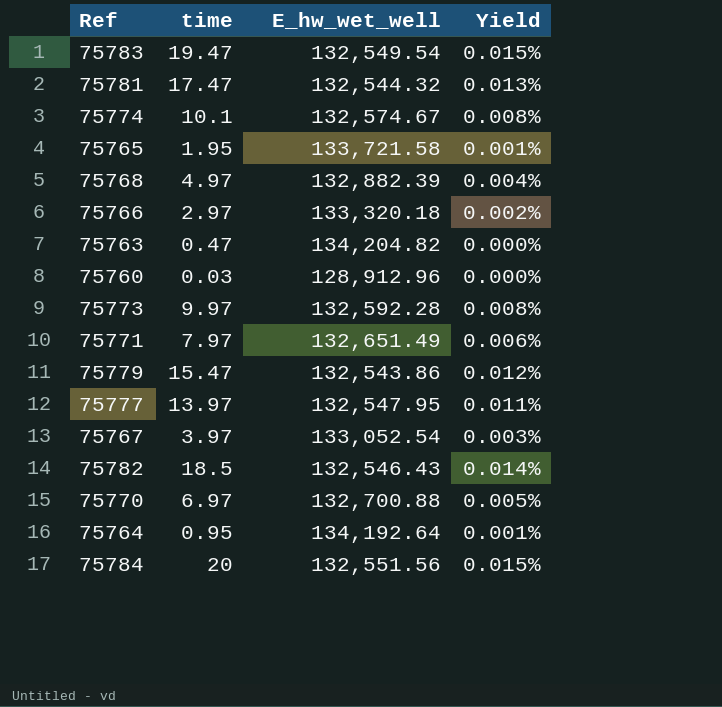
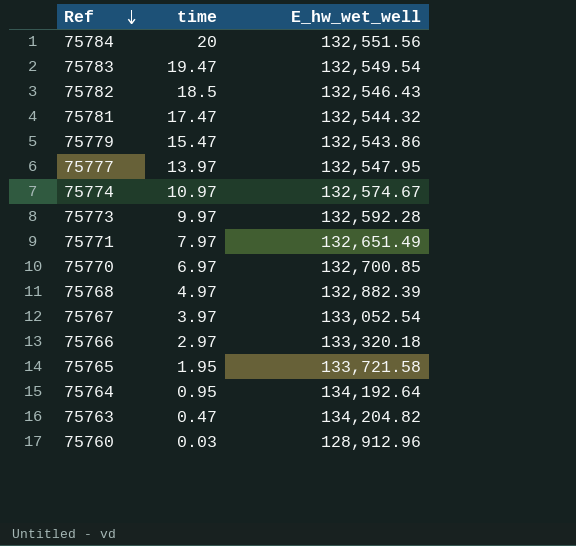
row order: none -> Ref descending
column Yield | formula: [time] / [E_hw_wet_well] -> none
75774 | time: 10.1 -> 10.97
75770 | E_hw_wet_well: 132,700.88 -> 132,700.85

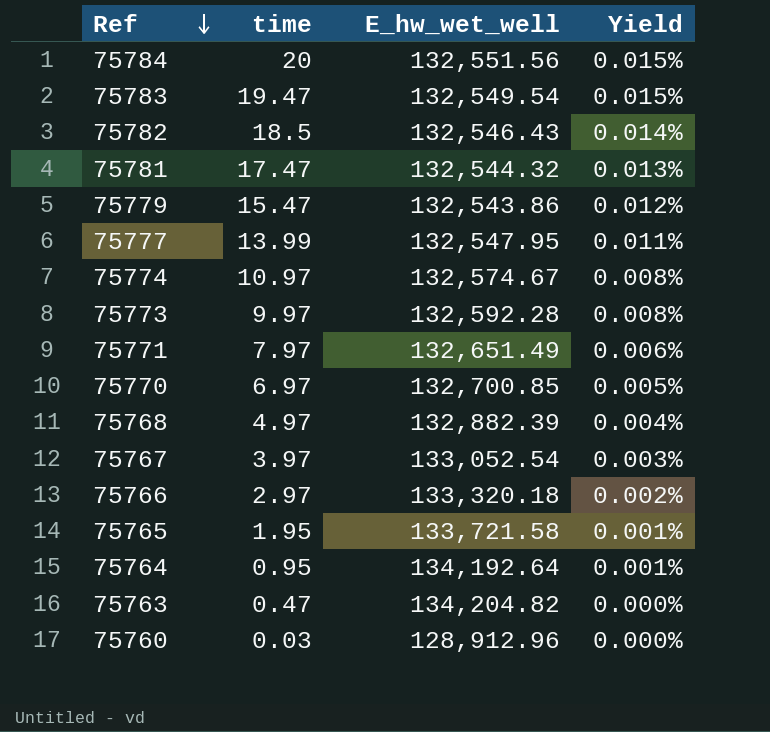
column Yield | formula: none -> [time] / [E_hw_wet_well]
75777 | time: 13.97 -> 13.99

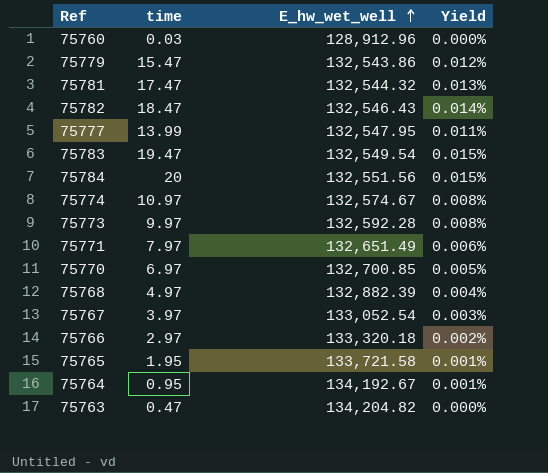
row order: Ref descending -> E_hw_wet_well ascending
75782 | time: 18.5 -> 18.47
75764 | E_hw_wet_well: 134,192.64 -> 134,192.67

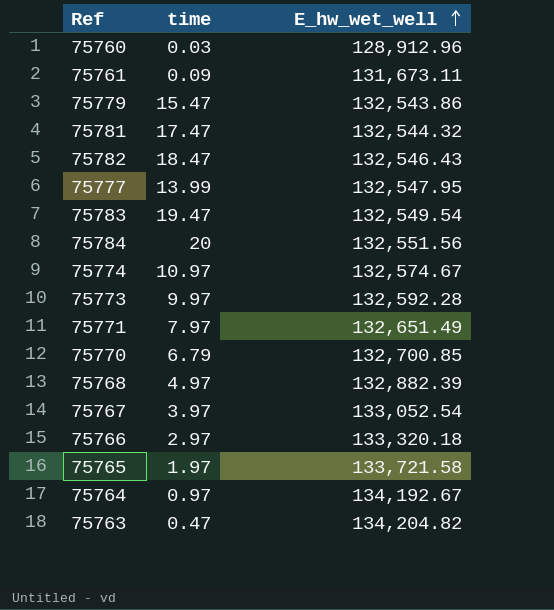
column Yield | formula: [time] / [E_hw_wet_well] -> none
row 75761: none -> 0.09 | 131,673.11
75770 | time: 6.97 -> 6.79
75765 | time: 1.95 -> 1.97
75764 | time: 0.95 -> 0.97

